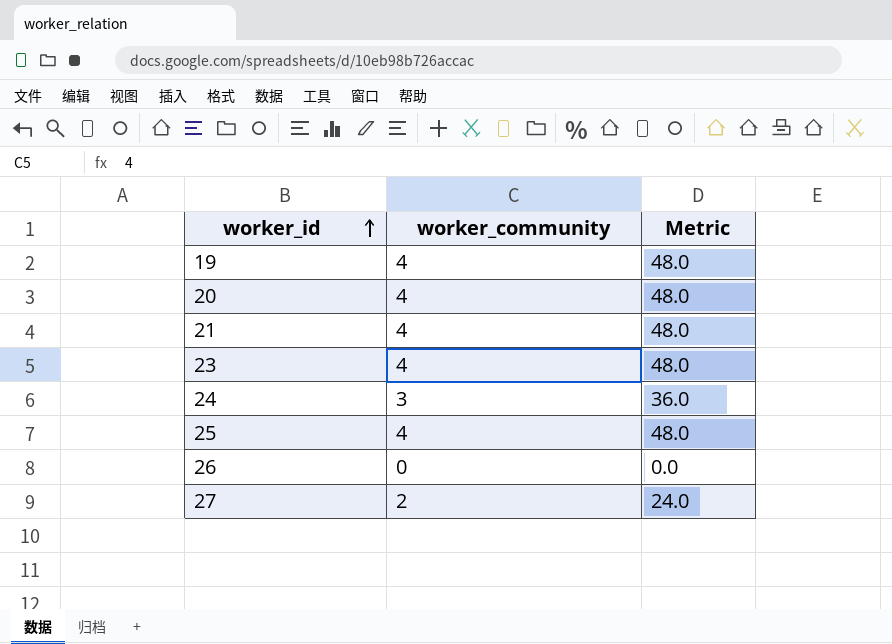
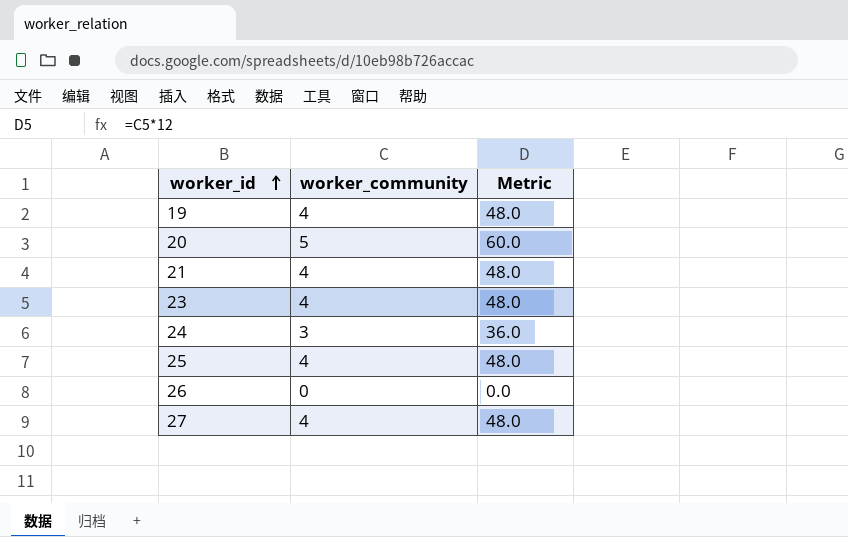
20 | worker_community: 4 -> 5
20 | Metric: 48.0 -> 60.0
27 | worker_community: 2 -> 4
27 | Metric: 24.0 -> 48.0

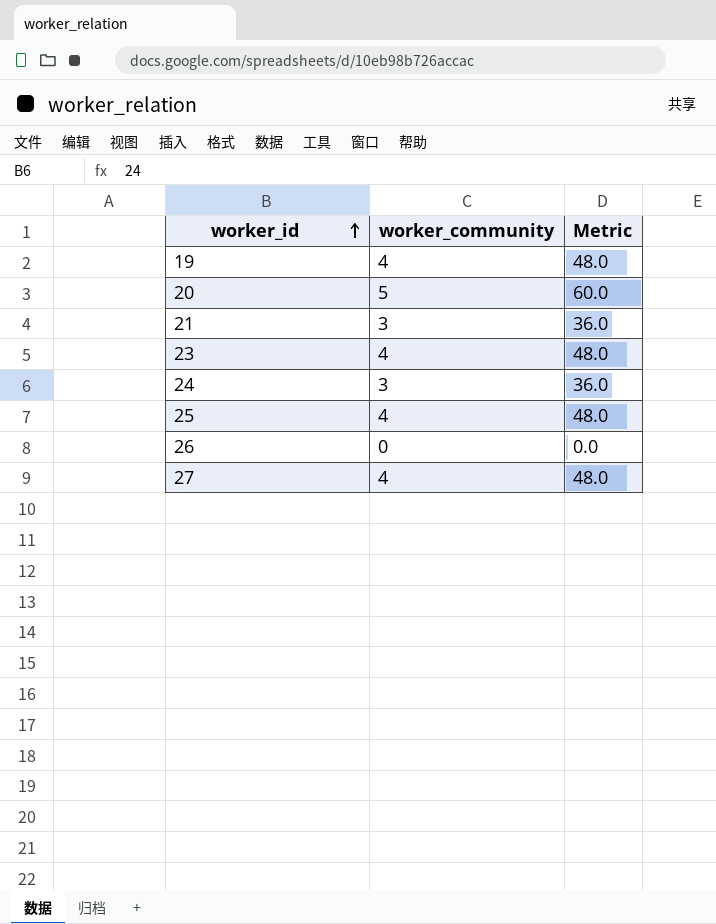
21 | worker_community: 4 -> 3
21 | Metric: 48.0 -> 36.0

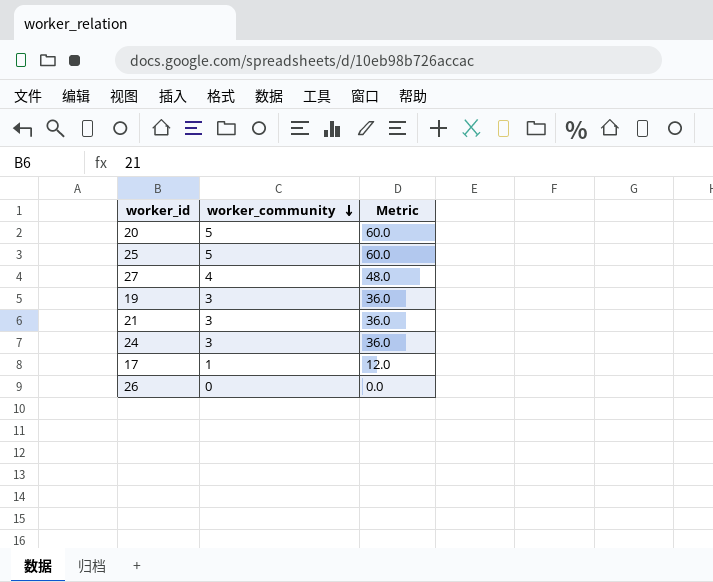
row order: worker_id ascending -> worker_community descending
row 23: 4 | 48.0 -> none
25 | worker_community: 4 -> 5
25 | Metric: 48.0 -> 60.0
19 | worker_community: 4 -> 3
19 | Metric: 48.0 -> 36.0
row 17: none -> 1 | 12.0

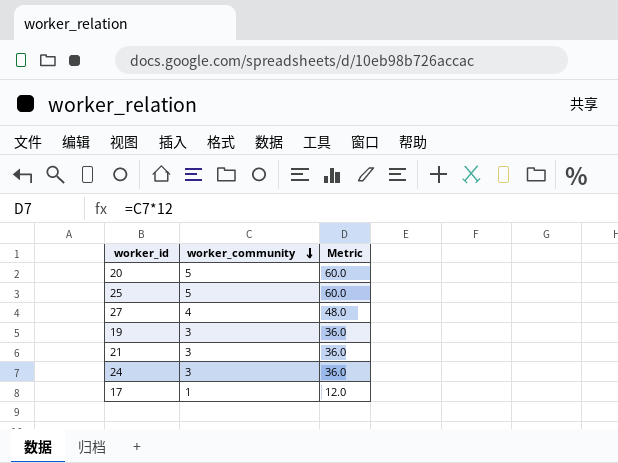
row 26: 0 | 0.0 -> none

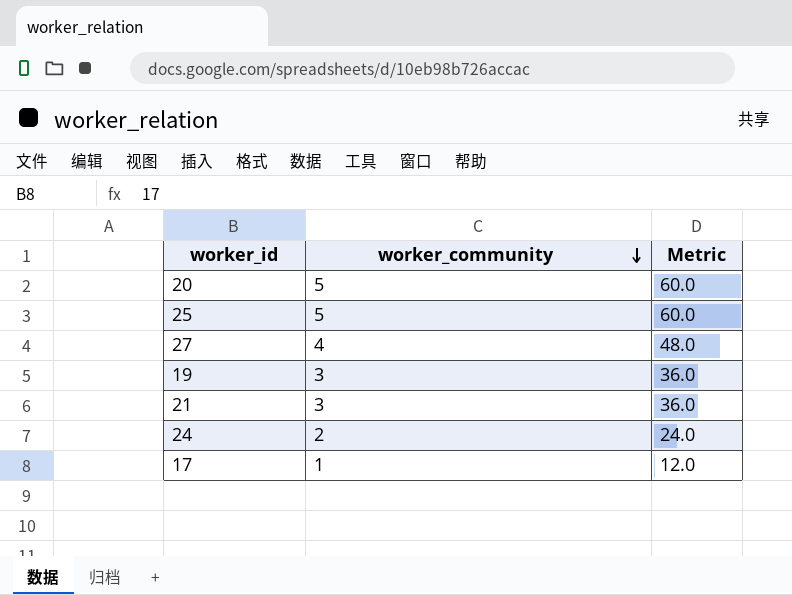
24 | worker_community: 3 -> 2
24 | Metric: 36.0 -> 24.0

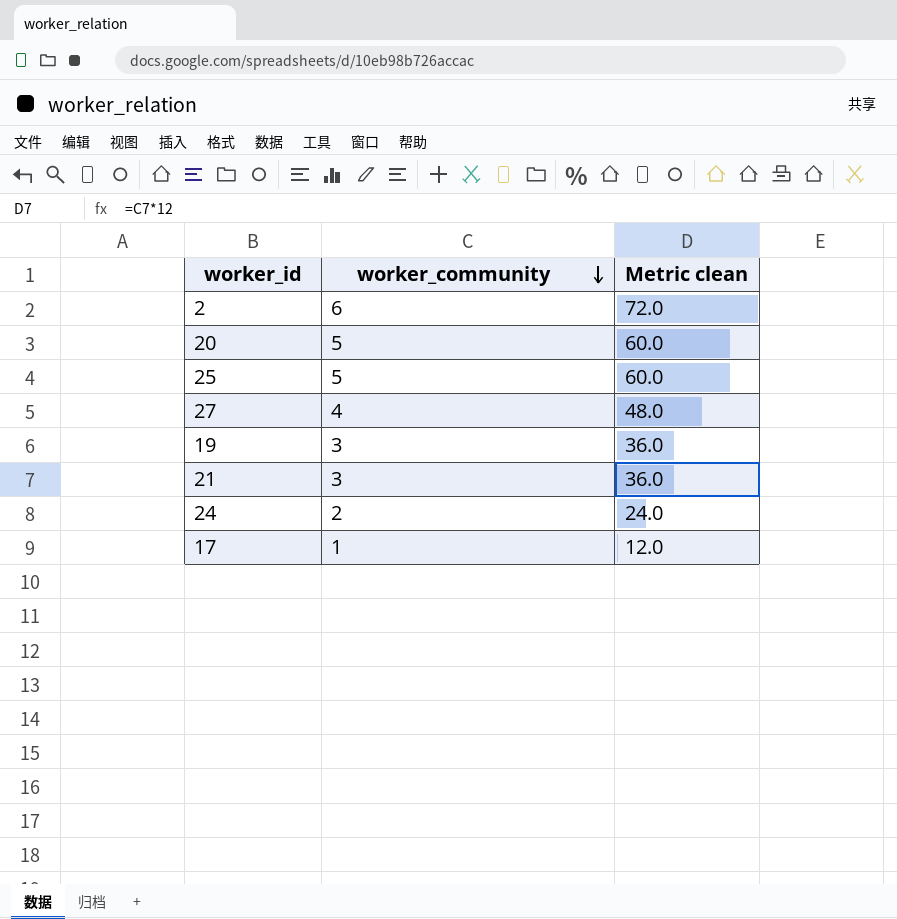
column name: Metric -> Metric clean
row 2: none -> 6 | 72.0

